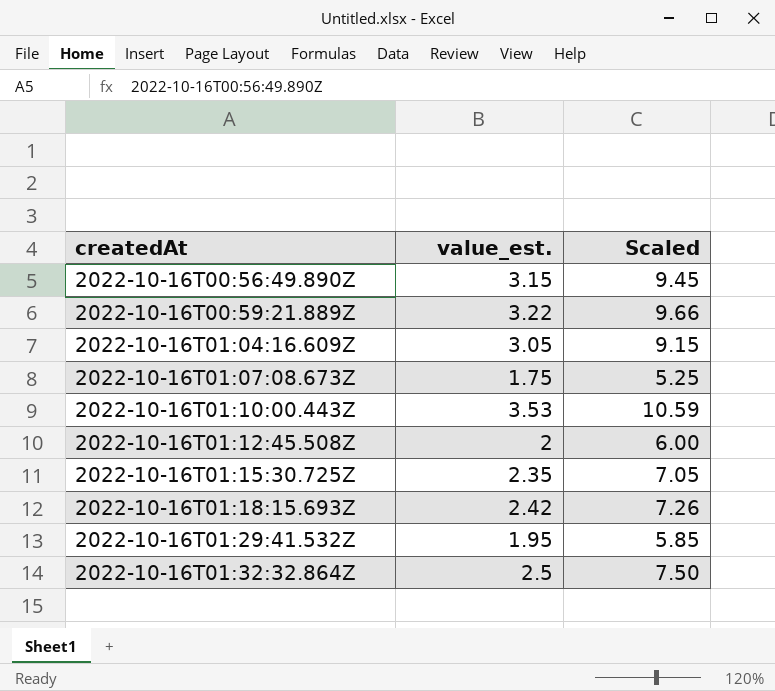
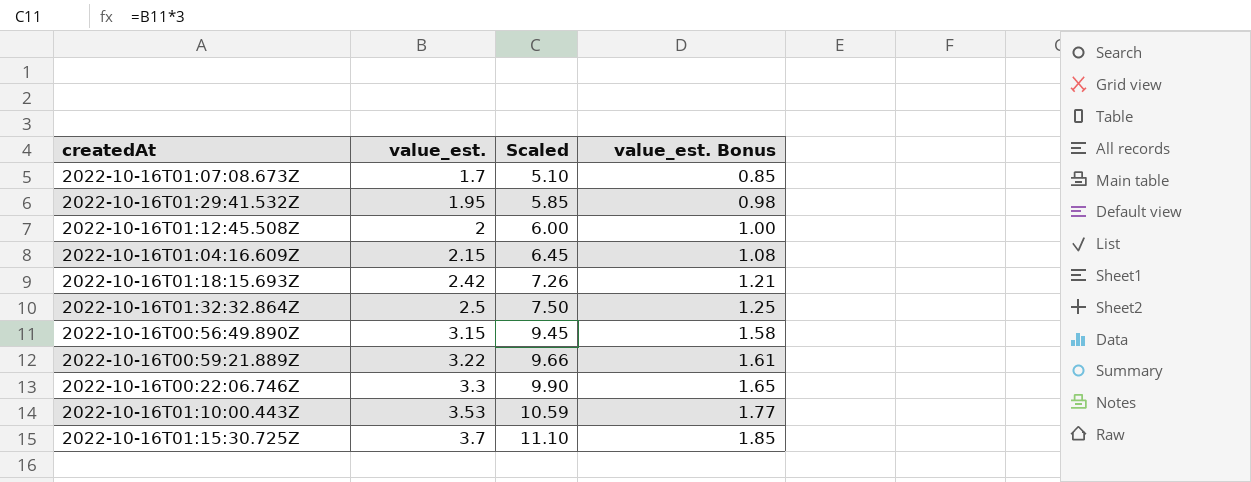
row order: createdAt ascending -> value_est. ascending
column value_est. Bonus | formula: none -> [value_est.] * 0.5
2022-10-16T01:07:08.673Z | value_est.: 1.75 -> 1.7
2022-10-16T01:07:08.673Z | Scaled: 5.25 -> 5.10
2022-10-16T01:04:16.609Z | value_est.: 3.05 -> 2.15
2022-10-16T01:04:16.609Z | Scaled: 9.15 -> 6.45
row 2022-10-16T00:22:06.746Z: none -> 3.3 | 9.90 | 1.65
2022-10-16T01:15:30.725Z | value_est.: 2.35 -> 3.7
2022-10-16T01:15:30.725Z | Scaled: 7.05 -> 11.10

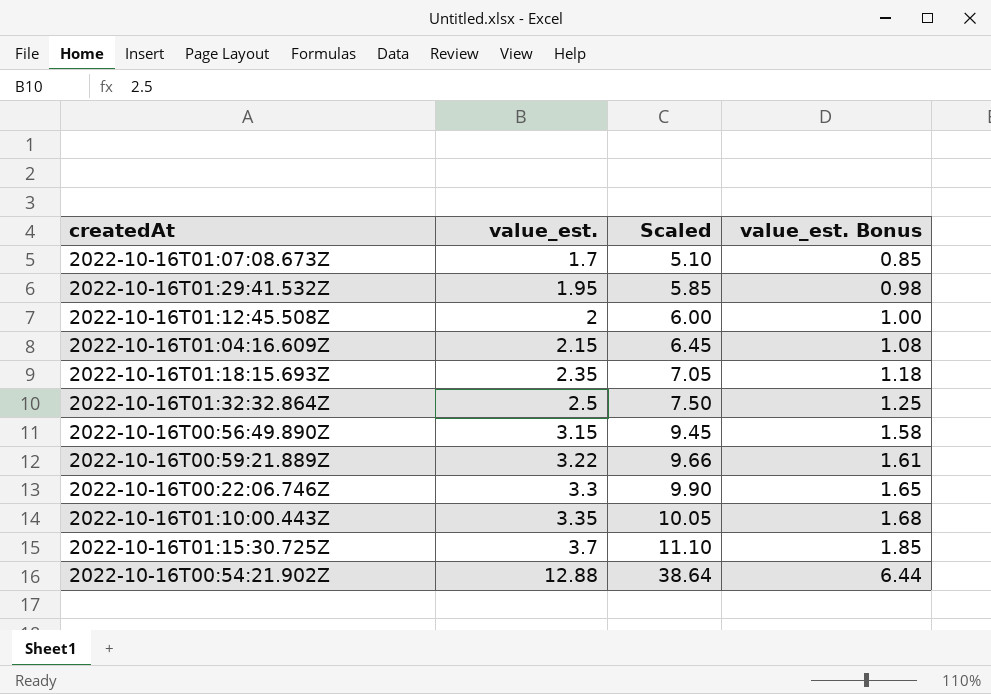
2022-10-16T01:18:15.693Z | value_est.: 2.42 -> 2.35
2022-10-16T01:18:15.693Z | Scaled: 7.26 -> 7.05
2022-10-16T01:18:15.693Z | value_est. Bonus: 1.21 -> 1.18
2022-10-16T01:10:00.443Z | value_est.: 3.53 -> 3.35
2022-10-16T01:10:00.443Z | Scaled: 10.59 -> 10.05
2022-10-16T01:10:00.443Z | value_est. Bonus: 1.77 -> 1.68
row 2022-10-16T00:54:21.902Z: none -> 12.88 | 38.64 | 6.44

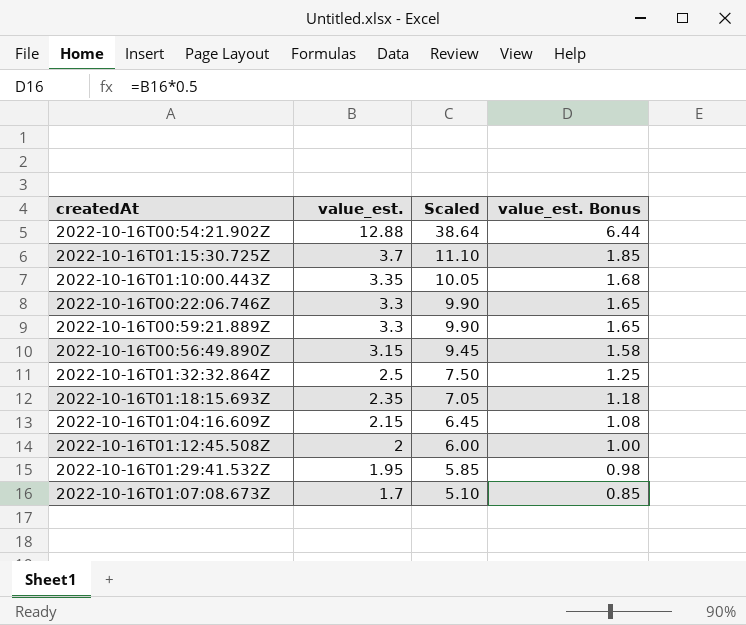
row order: value_est. ascending -> value_est. descending
2022-10-16T00:59:21.889Z | value_est.: 3.22 -> 3.3
2022-10-16T00:59:21.889Z | Scaled: 9.66 -> 9.90
2022-10-16T00:59:21.889Z | value_est. Bonus: 1.61 -> 1.65

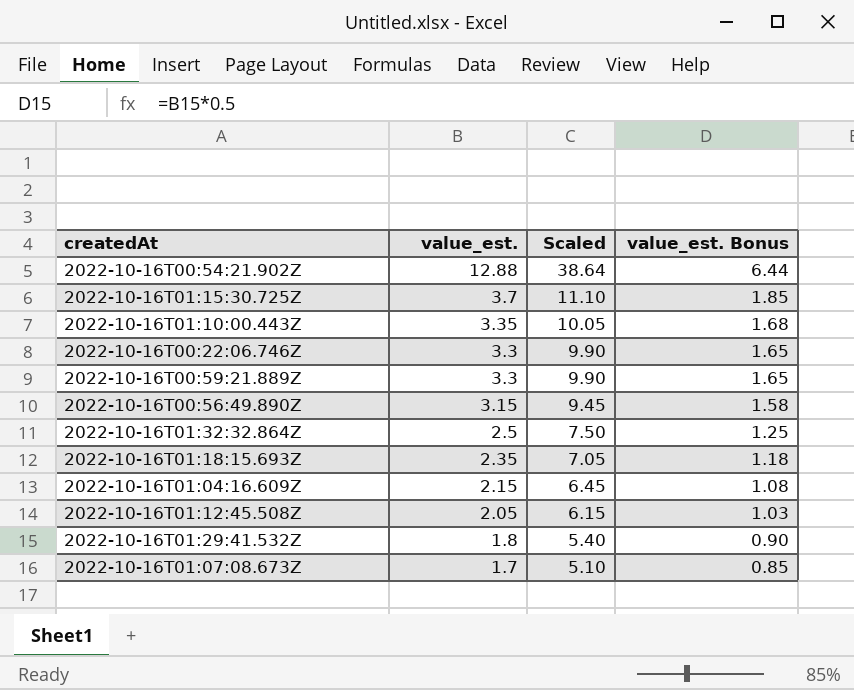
2022-10-16T01:12:45.508Z | value_est.: 2 -> 2.05
2022-10-16T01:12:45.508Z | Scaled: 6.00 -> 6.15
2022-10-16T01:12:45.508Z | value_est. Bonus: 1.00 -> 1.03
2022-10-16T01:29:41.532Z | value_est.: 1.95 -> 1.8
2022-10-16T01:29:41.532Z | Scaled: 5.85 -> 5.40
2022-10-16T01:29:41.532Z | value_est. Bonus: 0.98 -> 0.90

